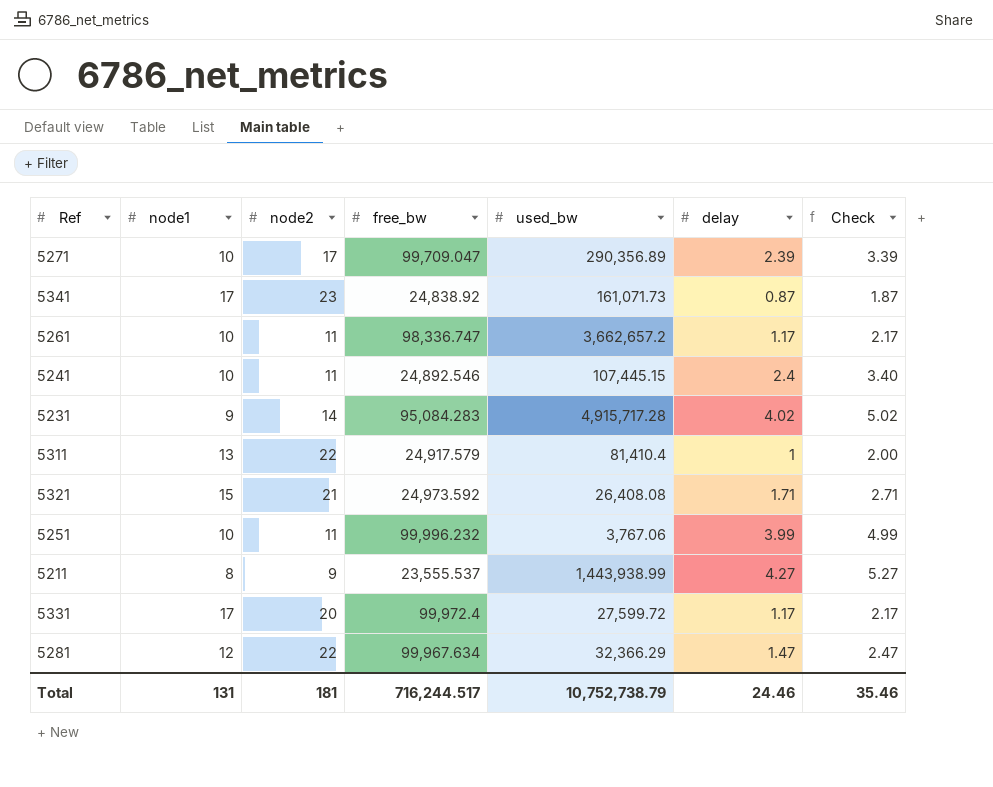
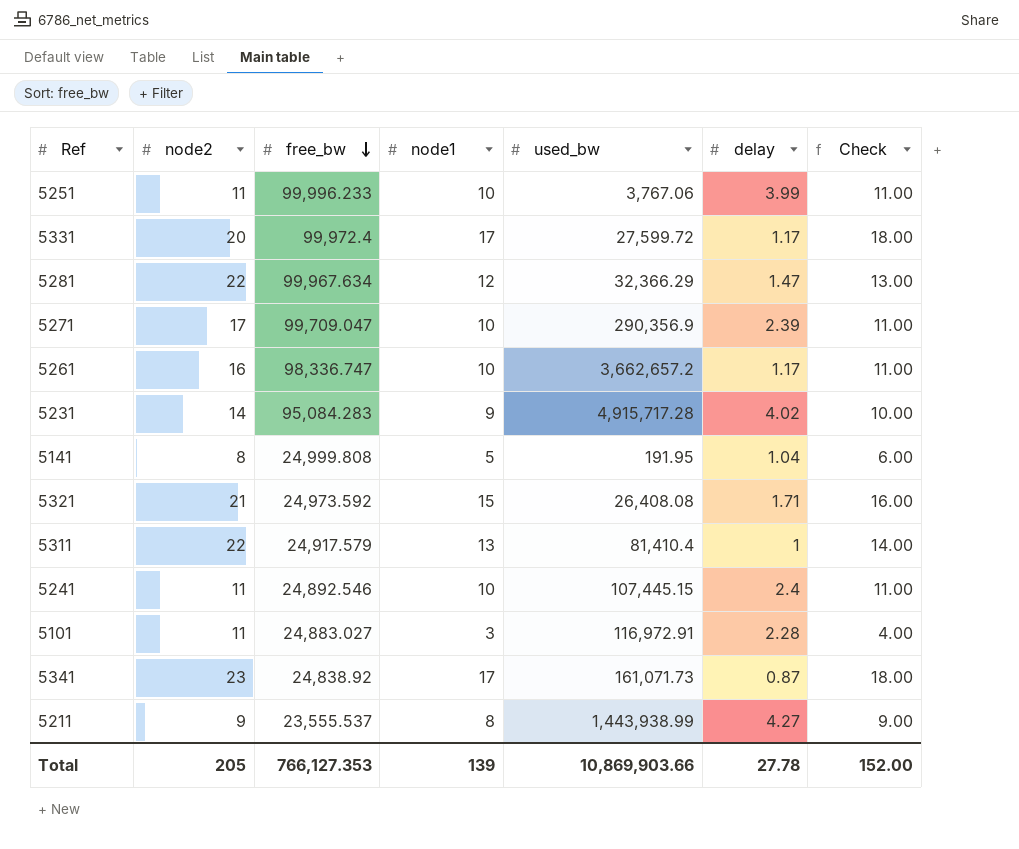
row order: none -> free_bw descending
column node1 | position: 2 -> 4
column Check | formula: [delay] + 1 -> [node1] + 1
5251 | free_bw: 99,996.232 -> 99,996.233
5271 | used_bw: 290,356.89 -> 290,356.9
5261 | node2: 11 -> 16
row 5141: none -> 8 | 24,999.808 | 5 | 191.95 | 1.04 | 6.00
row 5101: none -> 11 | 24,883.027 | 3 | 116,972.91 | 2.28 | 4.00
Total | node2: 181 -> 205
Total | free_bw: 716,244.517 -> 766,127.353
Total | node1: 131 -> 139
Total | used_bw: 10,752,738.79 -> 10,869,903.66
Total | delay: 24.46 -> 27.78
Total | Check: 35.46 -> 152.00

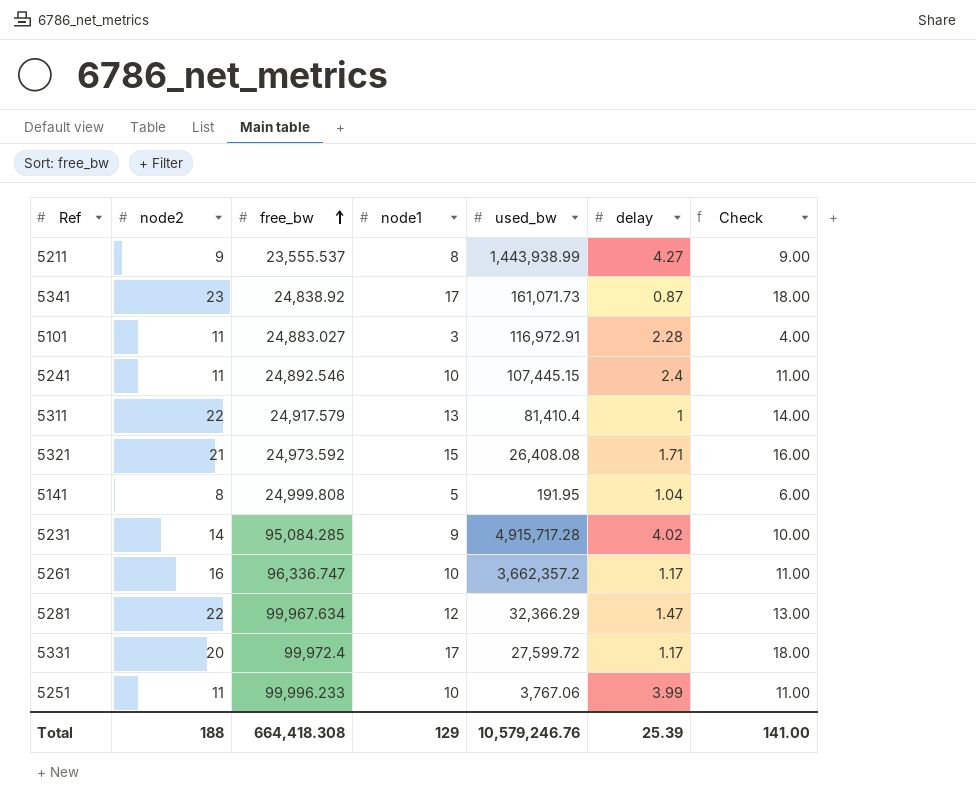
row order: free_bw descending -> free_bw ascending
row 5271: 17 | 99,709.047 | 10 | 290,356.9 | 2.39 | 11.00 -> none
5231 | free_bw: 95,084.283 -> 95,084.285
5261 | free_bw: 98,336.747 -> 96,336.747
5261 | used_bw: 3,662,657.2 -> 3,662,357.2
Total | node2: 205 -> 188
Total | free_bw: 766,127.353 -> 664,418.308
Total | node1: 139 -> 129
Total | used_bw: 10,869,903.66 -> 10,579,246.76
Total | delay: 27.78 -> 25.39
Total | Check: 152.00 -> 141.00

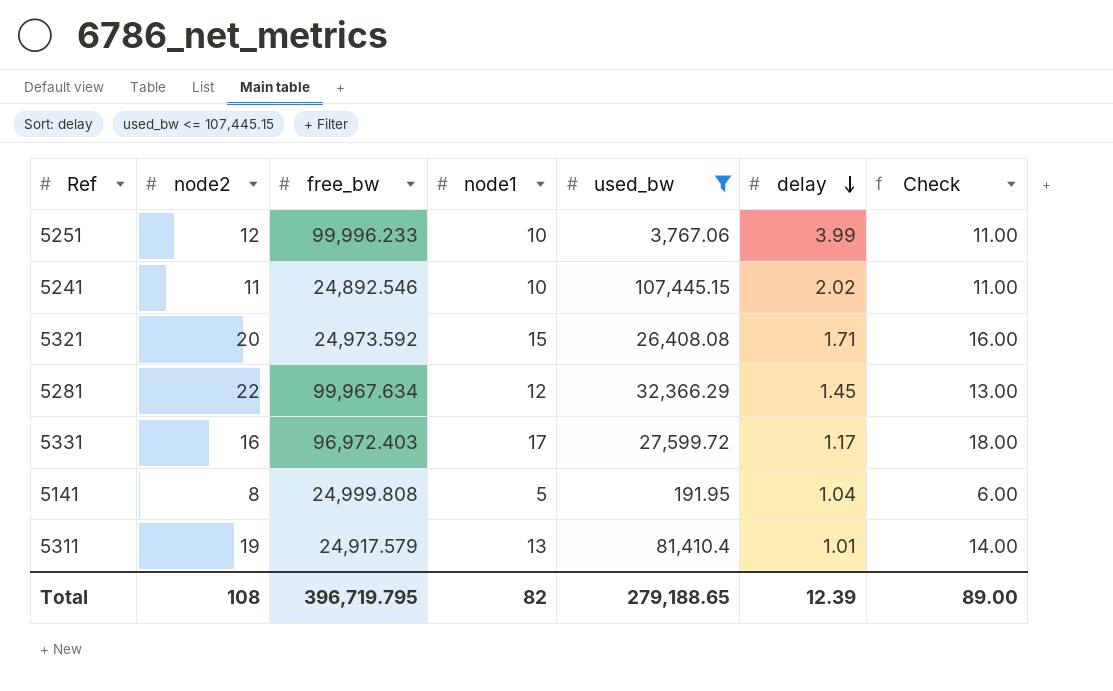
filter: none -> used_bw <= 107,445.15
row order: free_bw ascending -> delay descending
5251 | node2: 11 -> 12
5241 | delay: 2.4 -> 2.02
5321 | node2: 21 -> 20
5281 | delay: 1.47 -> 1.45
5331 | node2: 20 -> 16
5331 | free_bw: 99,972.4 -> 96,972.403
5311 | node2: 22 -> 19
5311 | delay: 1 -> 1.01
Total | node2: 188 -> 108
Total | free_bw: 664,418.308 -> 396,719.795
Total | node1: 129 -> 82
Total | used_bw: 10,579,246.76 -> 279,188.65
Total | delay: 25.39 -> 12.39
Total | Check: 141.00 -> 89.00

